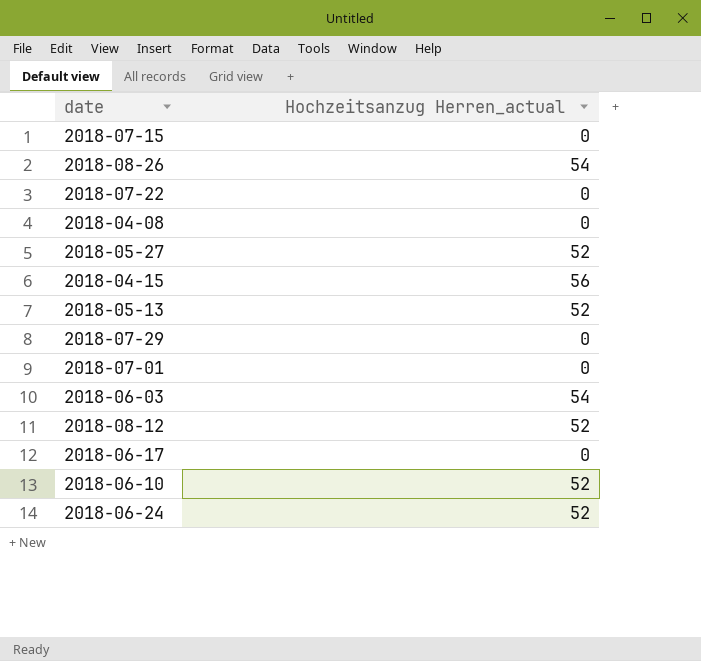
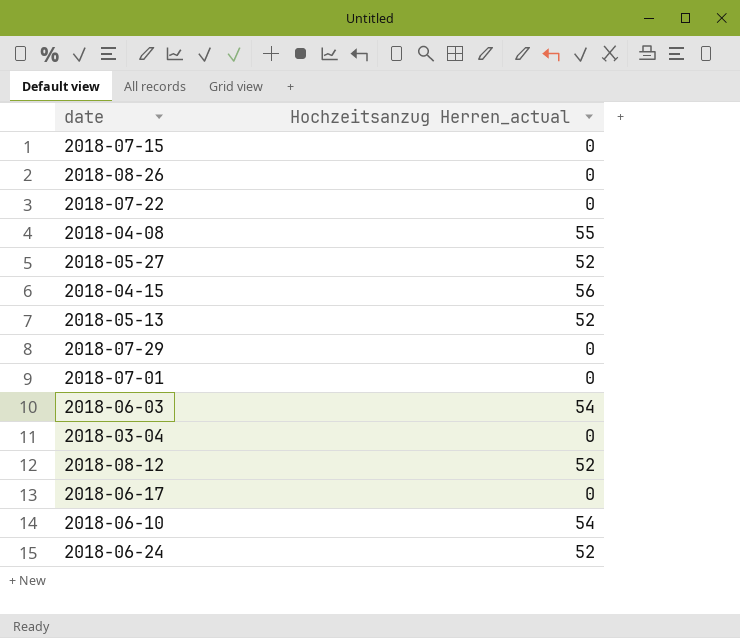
2018-08-26 | Hochzeitsanzug Herren_actual: 54 -> 0
2018-04-08 | Hochzeitsanzug Herren_actual: 0 -> 55
row 2018-03-04: none -> 0
2018-06-10 | Hochzeitsanzug Herren_actual: 52 -> 54

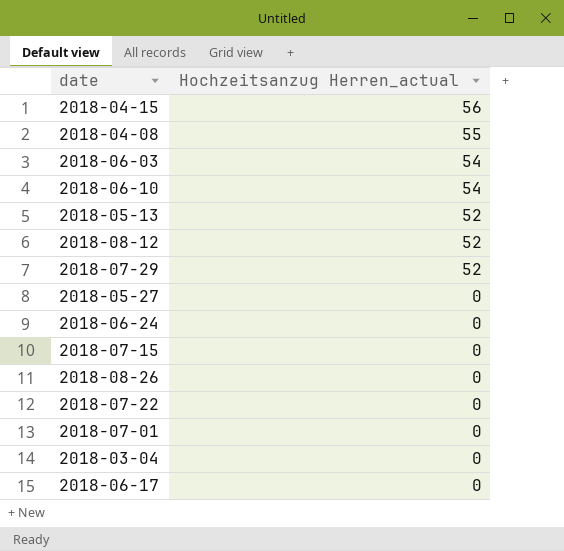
row order: none -> Hochzeitsanzug Herren_actual descending
2018-07-29 | Hochzeitsanzug Herren_actual: 0 -> 52
2018-05-27 | Hochzeitsanzug Herren_actual: 52 -> 0
2018-06-24 | Hochzeitsanzug Herren_actual: 52 -> 0

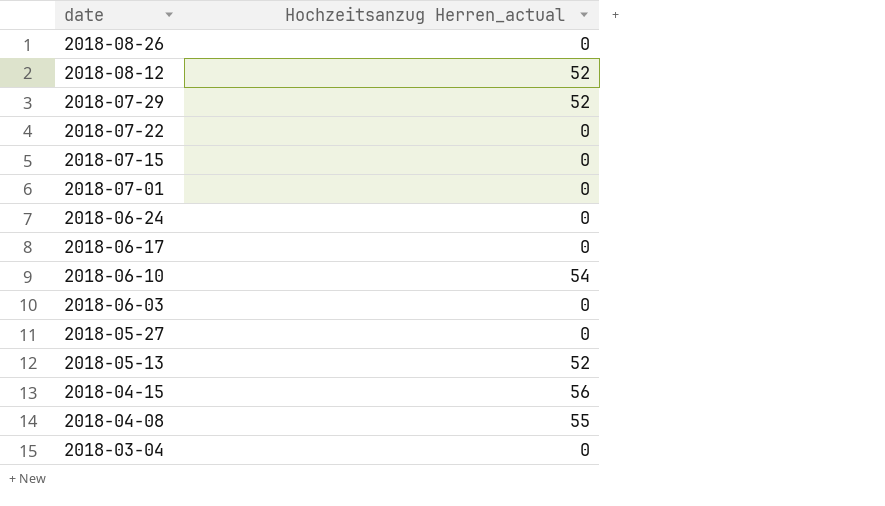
row order: Hochzeitsanzug Herren_actual descending -> date descending
2018-06-03 | Hochzeitsanzug Herren_actual: 54 -> 0

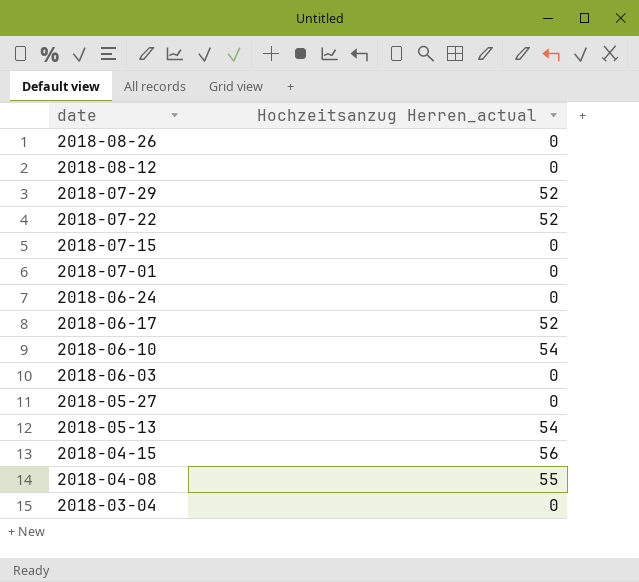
2018-08-12 | Hochzeitsanzug Herren_actual: 52 -> 0
2018-07-22 | Hochzeitsanzug Herren_actual: 0 -> 52
2018-06-17 | Hochzeitsanzug Herren_actual: 0 -> 52
2018-05-13 | Hochzeitsanzug Herren_actual: 52 -> 54

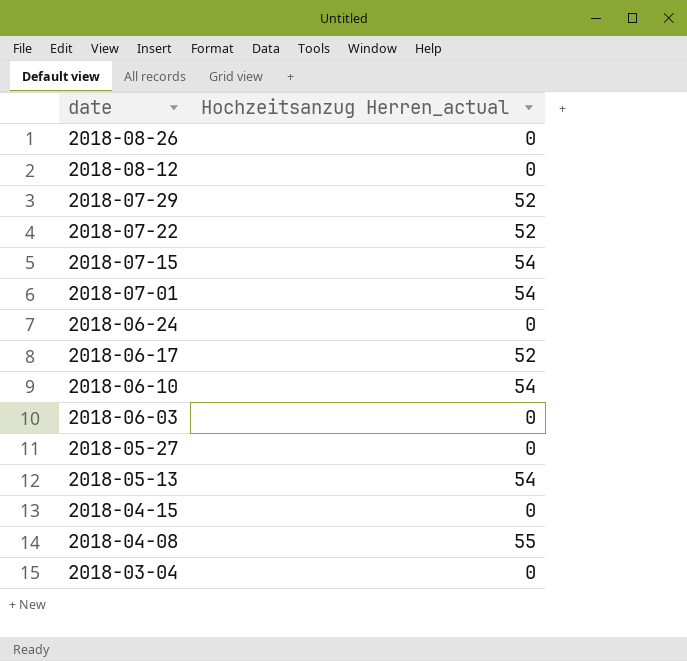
2018-07-15 | Hochzeitsanzug Herren_actual: 0 -> 54
2018-07-01 | Hochzeitsanzug Herren_actual: 0 -> 54
2018-04-15 | Hochzeitsanzug Herren_actual: 56 -> 0

